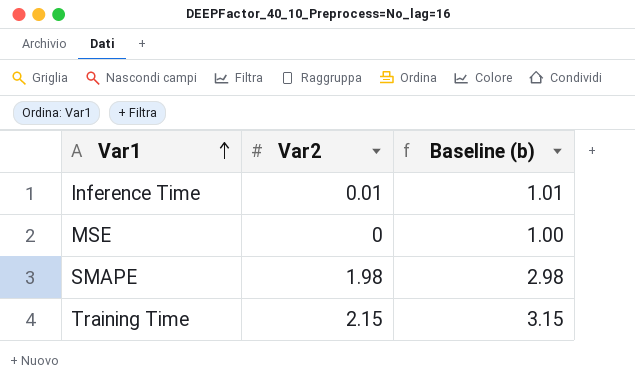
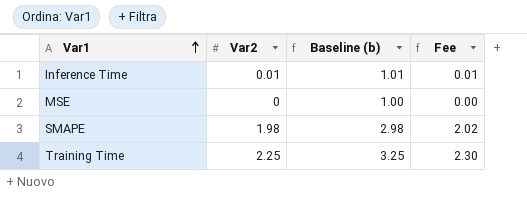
column Fee | formula: none -> [Var2] * 1.02
Training Time | Var2: 2.15 -> 2.25
Training Time | Baseline (b): 3.15 -> 3.25

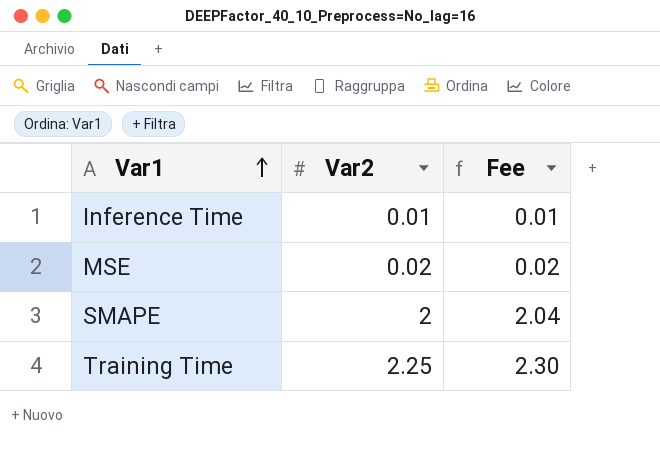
column Baseline (b) | formula: [Var2] + 1 -> none
MSE | Var2: 0 -> 0.02
MSE | Fee: 0.00 -> 0.02
SMAPE | Var2: 1.98 -> 2
SMAPE | Fee: 2.02 -> 2.04

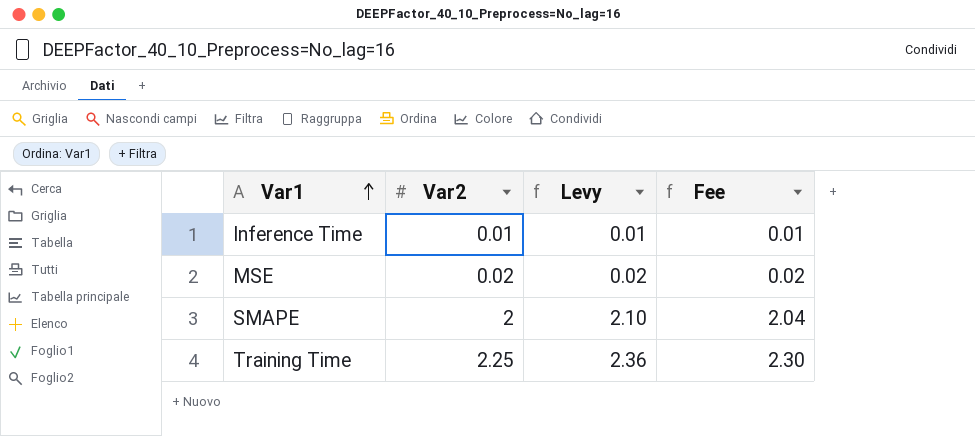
column Levy | formula: none -> [Var2] * 1.05

